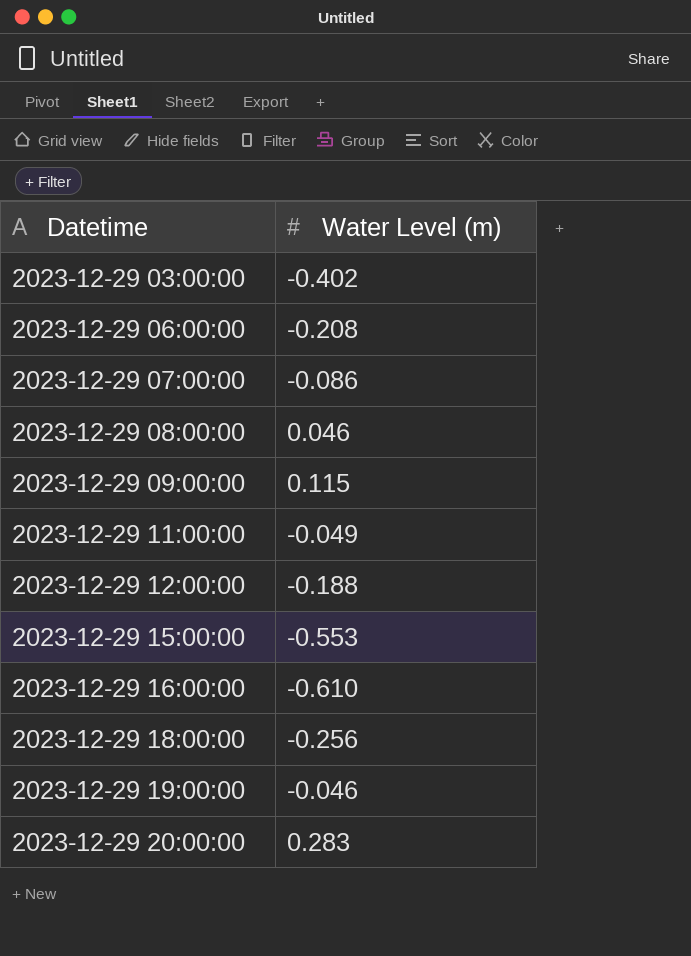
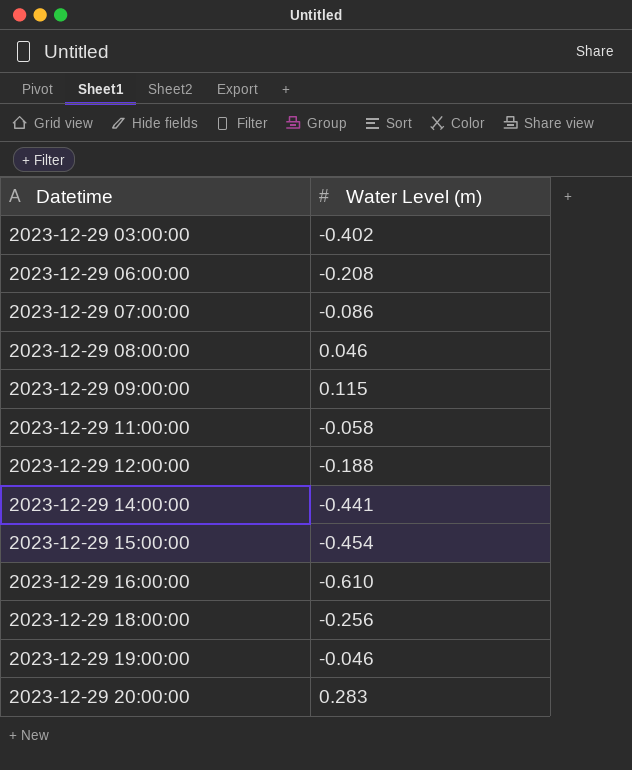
2023-12-29 11:00:00 | Water Level (m): -0.049 -> -0.058
row 2023-12-29 14:00:00: none -> -0.441
2023-12-29 15:00:00 | Water Level (m): -0.553 -> -0.454

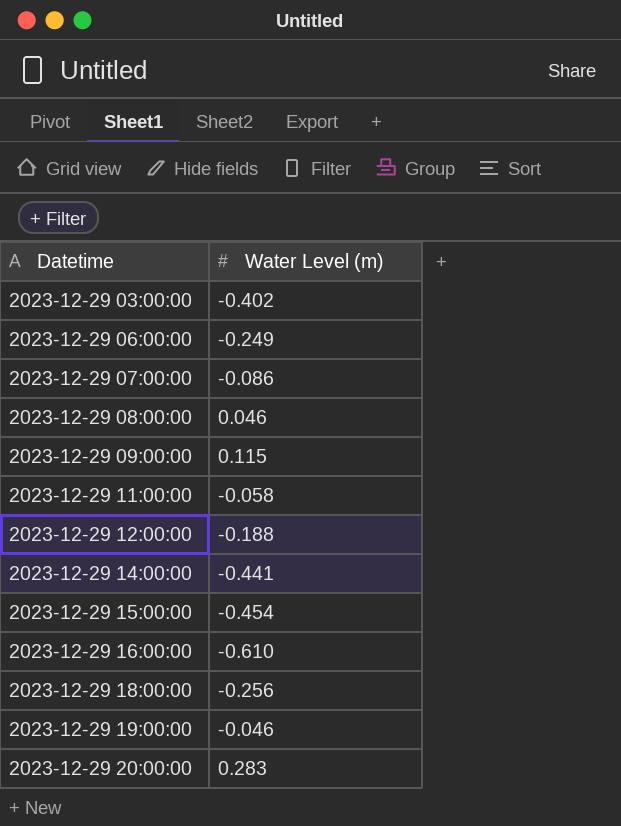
2023-12-29 06:00:00 | Water Level (m): -0.208 -> -0.249

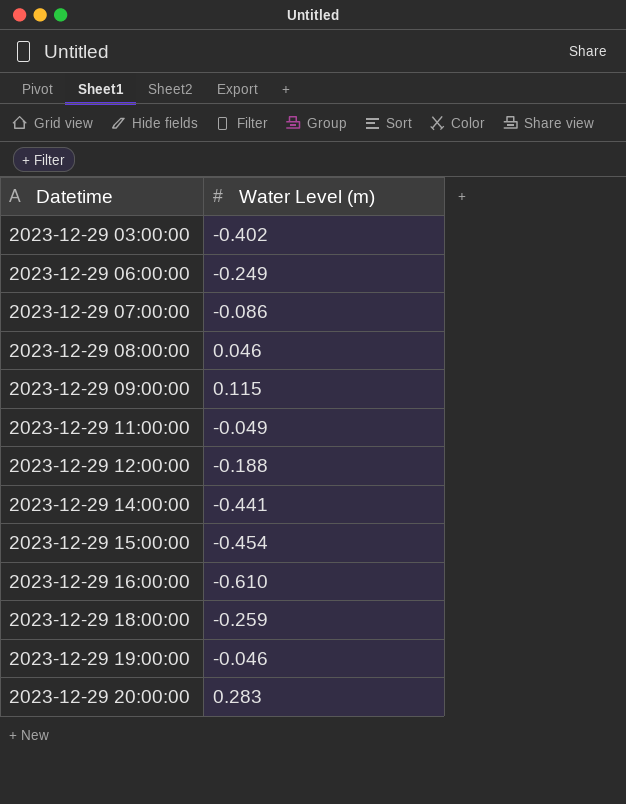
2023-12-29 11:00:00 | Water Level (m): -0.058 -> -0.049
2023-12-29 18:00:00 | Water Level (m): -0.256 -> -0.259

